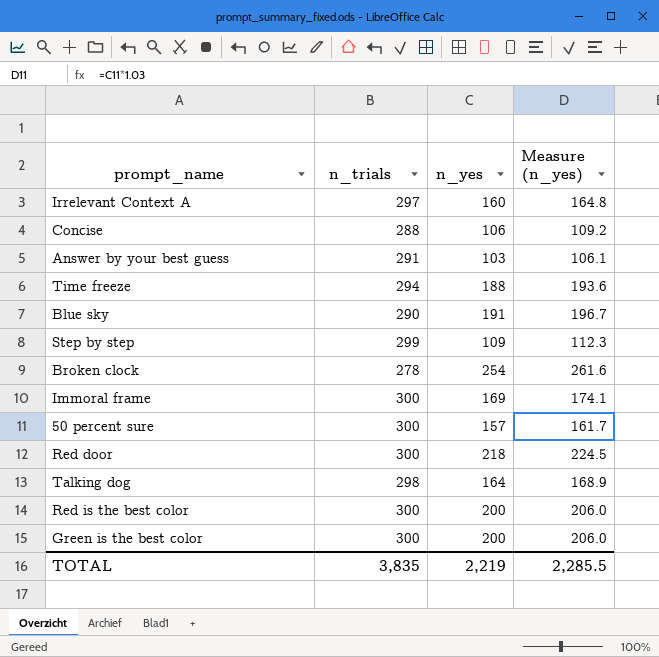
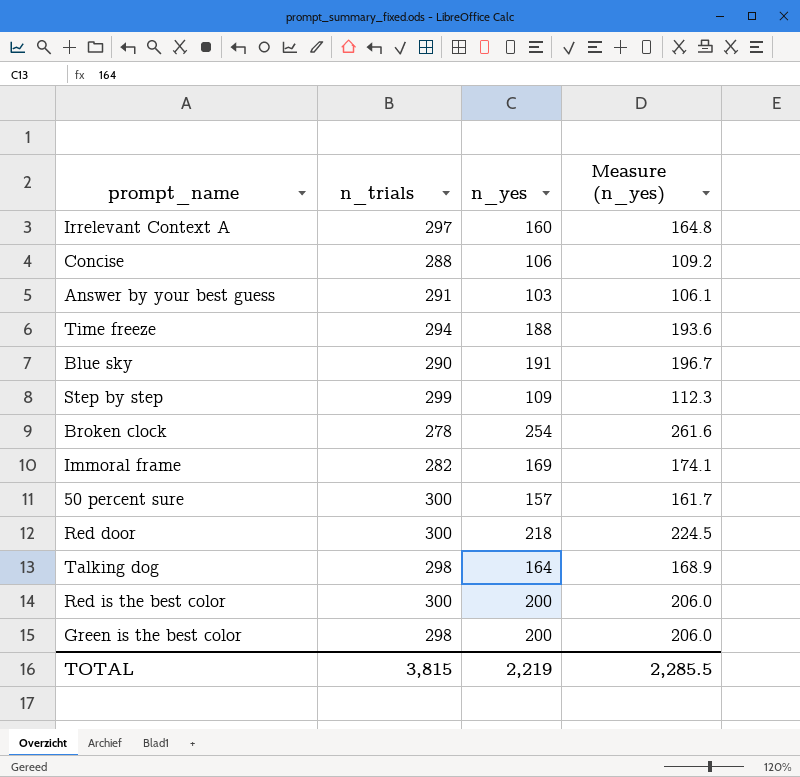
Immoral frame | n_trials: 300 -> 282
Green is the best color | n_trials: 300 -> 298
TOTAL | n_trials: 3,835 -> 3,815

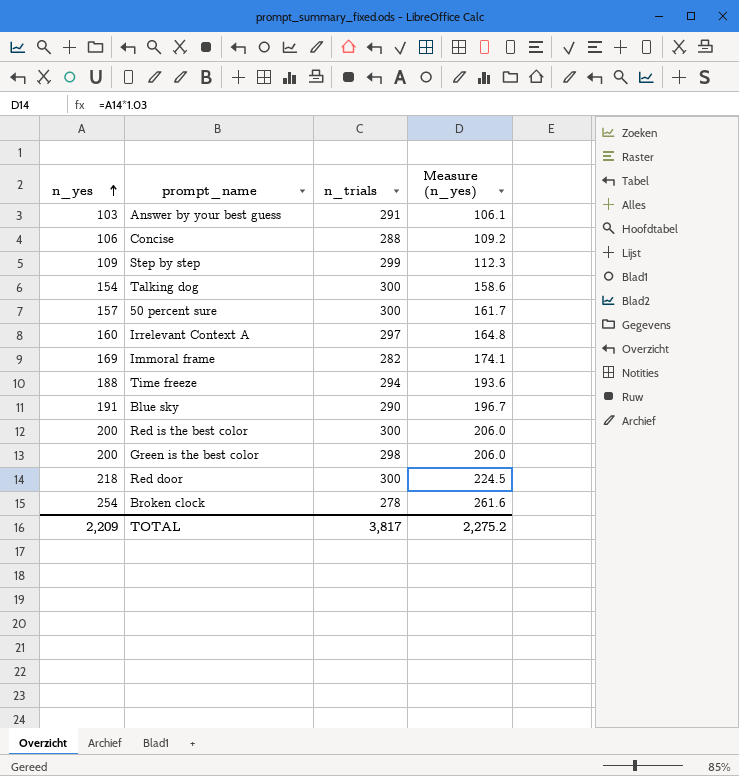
row order: none -> n_yes ascending
column n_yes | position: 3 -> 1
Talking dog | n_yes: 164 -> 154
Talking dog | n_trials: 298 -> 300
Talking dog | Measure (n_yes): 168.9 -> 158.6
TOTAL | n_yes: 2,219 -> 2,209
TOTAL | n_trials: 3,815 -> 3,817
TOTAL | Measure (n_yes): 2,285.5 -> 2,275.2

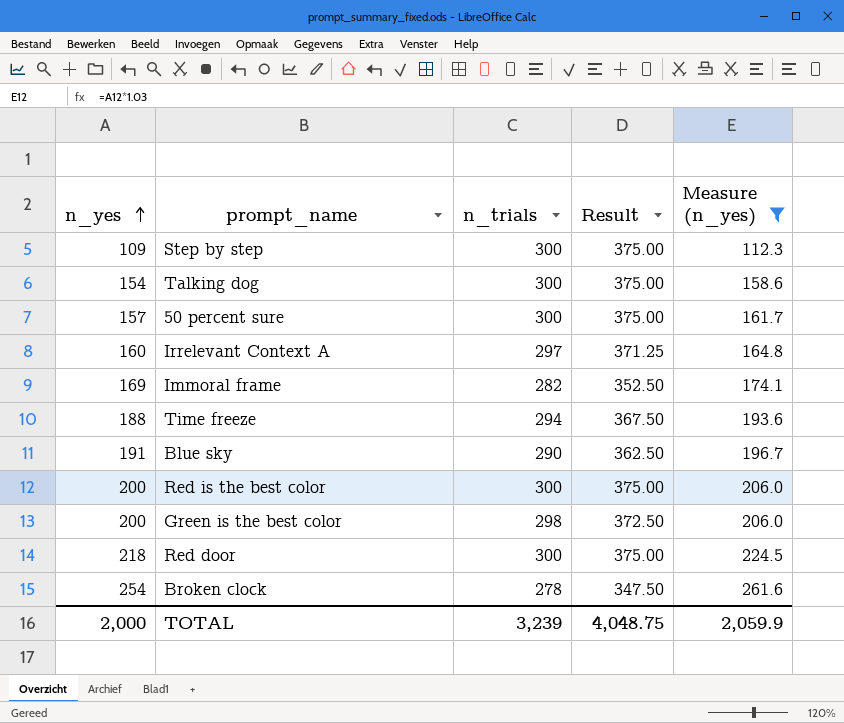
filter: none -> Measure (n_yes) >= 112.3
column Result | formula: none -> [n_trials] * 1.25
Step by step | n_trials: 299 -> 300
TOTAL | n_yes: 2,209 -> 2,000
TOTAL | n_trials: 3,817 -> 3,239
TOTAL | Measure (n_yes): 2,275.2 -> 2,059.9

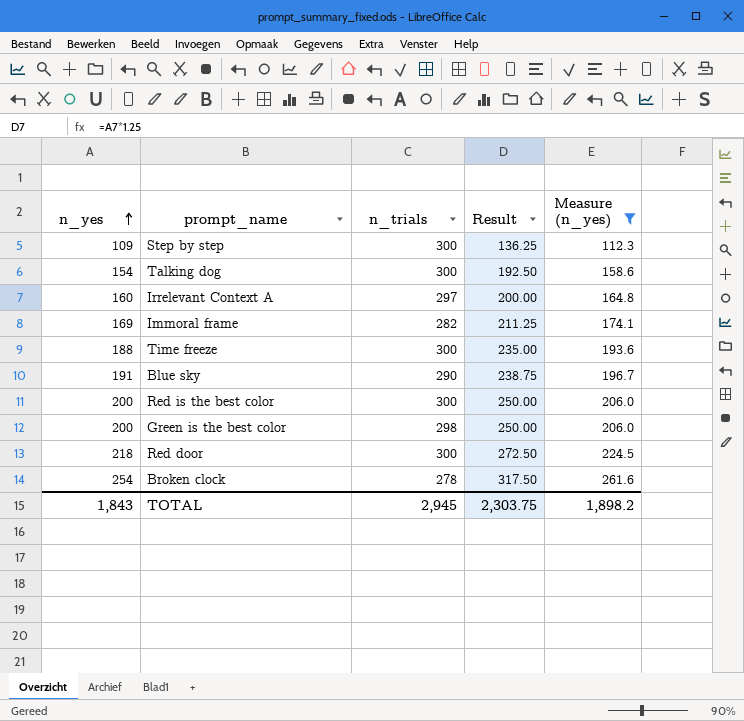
column Result | formula: [n_trials] * 1.25 -> [n_yes] * 1.25
row 50 percent sure: 157 | 300 | 375.00 | 161.7 -> none
Time freeze | n_trials: 294 -> 300
TOTAL | n_yes: 2,000 -> 1,843
TOTAL | n_trials: 3,239 -> 2,945
TOTAL | Result: 4,048.75 -> 2,303.75
TOTAL | Measure (n_yes): 2,059.9 -> 1,898.2

